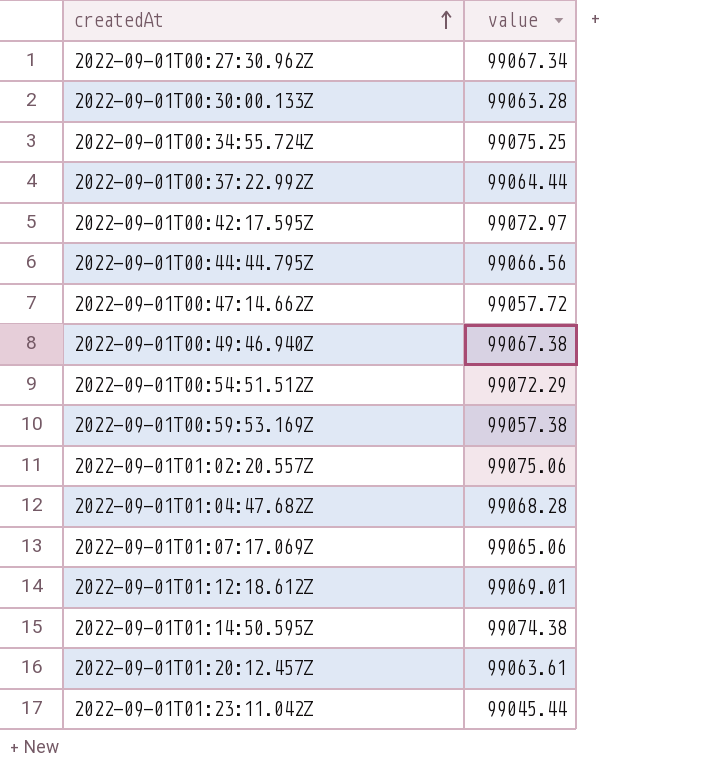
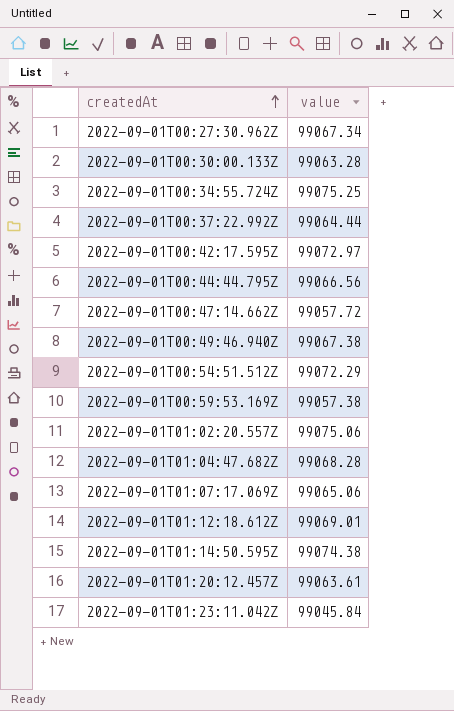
2022-09-01T01:23:11.042Z | value: 99045.44 -> 99045.84

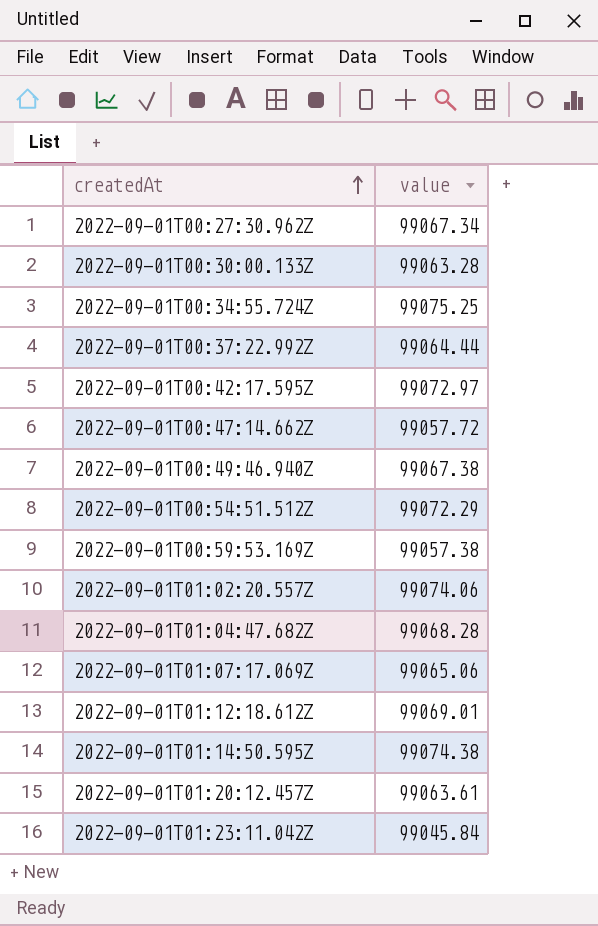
row 2022-09-01T00:44:44.795Z: 99066.56 -> none
2022-09-01T01:02:20.557Z | value: 99075.06 -> 99074.06

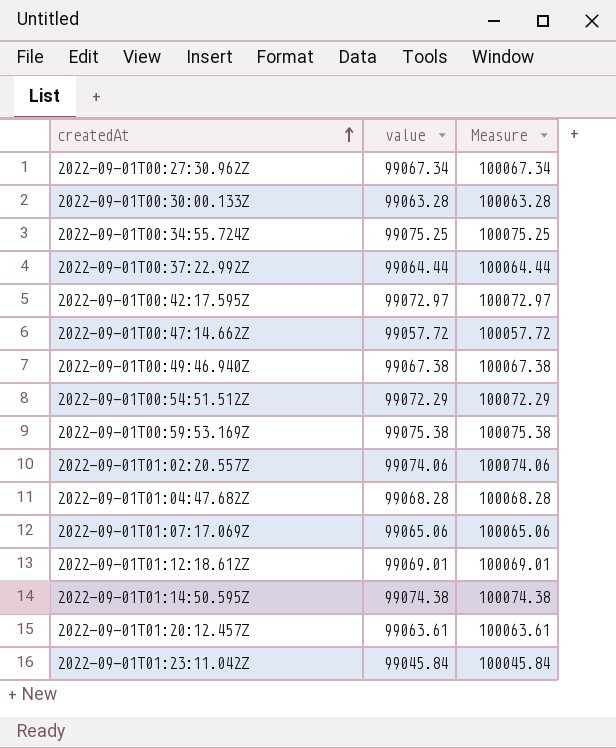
column Measure | formula: none -> [value] + 1000
2022-09-01T00:59:53.169Z | value: 99057.38 -> 99075.38

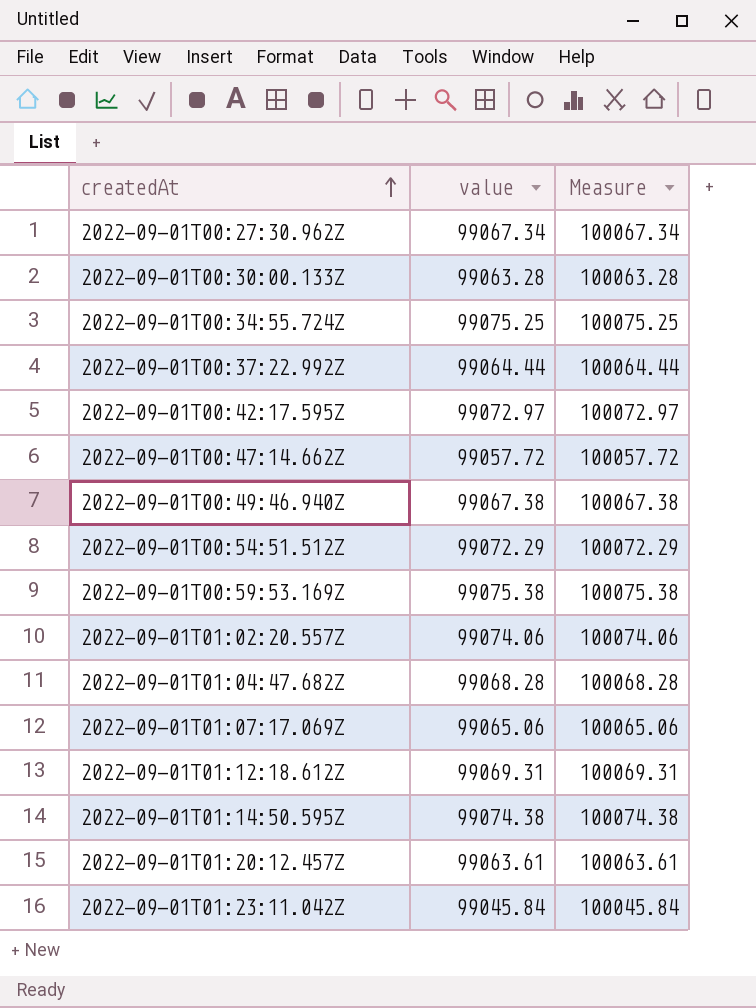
2022-09-01T01:12:18.612Z | value: 99069.01 -> 99069.31
2022-09-01T01:12:18.612Z | Measure: 100069.01 -> 100069.31

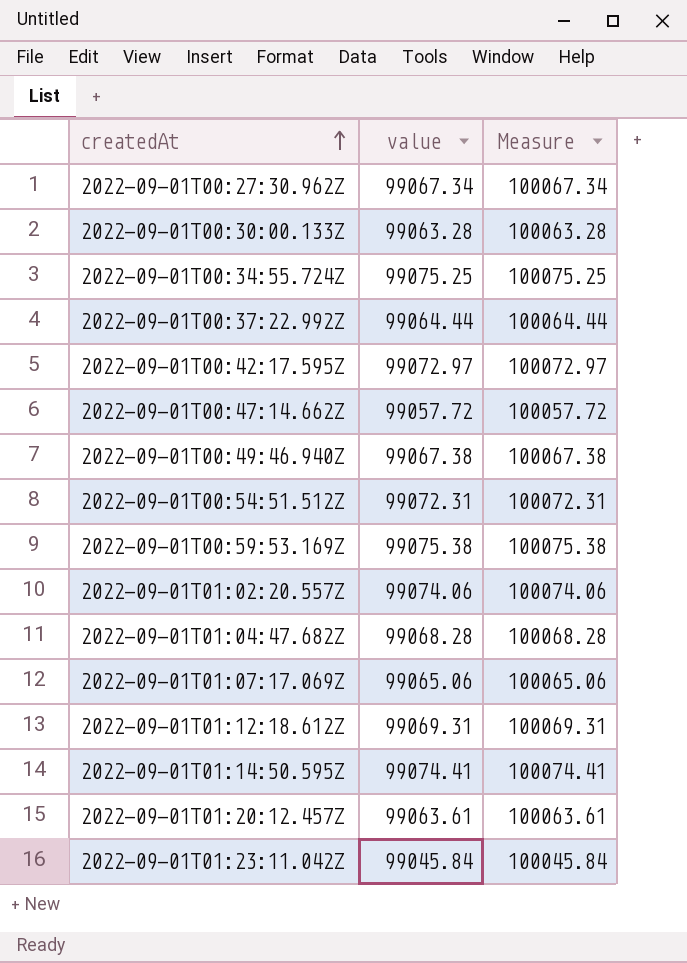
2022-09-01T00:54:51.512Z | value: 99072.29 -> 99072.31
2022-09-01T00:54:51.512Z | Measure: 100072.29 -> 100072.31
2022-09-01T01:14:50.595Z | value: 99074.38 -> 99074.41
2022-09-01T01:14:50.595Z | Measure: 100074.38 -> 100074.41

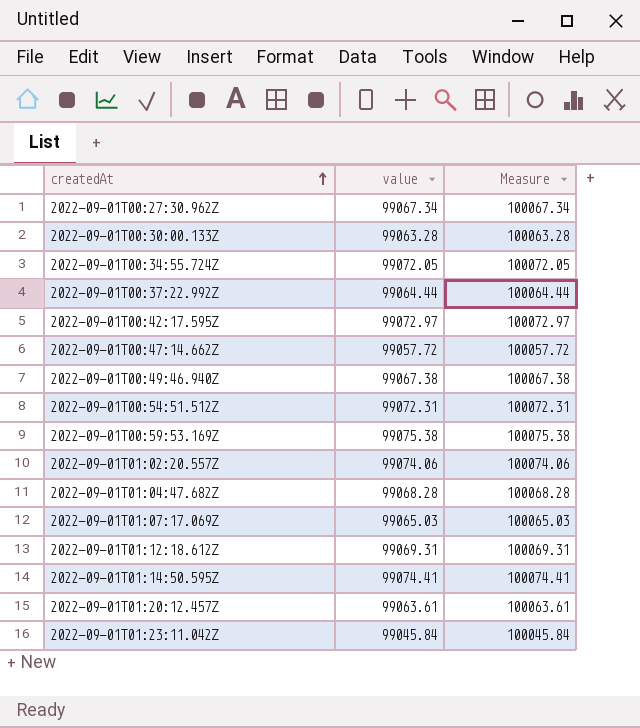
2022-09-01T00:34:55.724Z | value: 99075.25 -> 99072.05
2022-09-01T00:34:55.724Z | Measure: 100075.25 -> 100072.05
2022-09-01T01:07:17.069Z | value: 99065.06 -> 99065.03
2022-09-01T01:07:17.069Z | Measure: 100065.06 -> 100065.03

